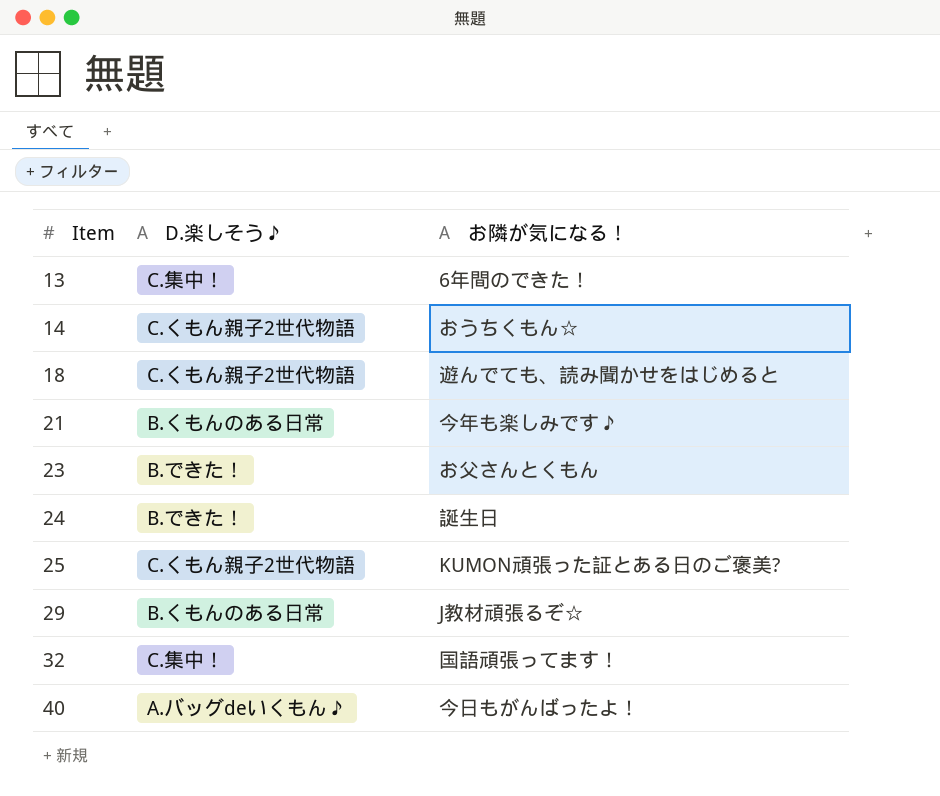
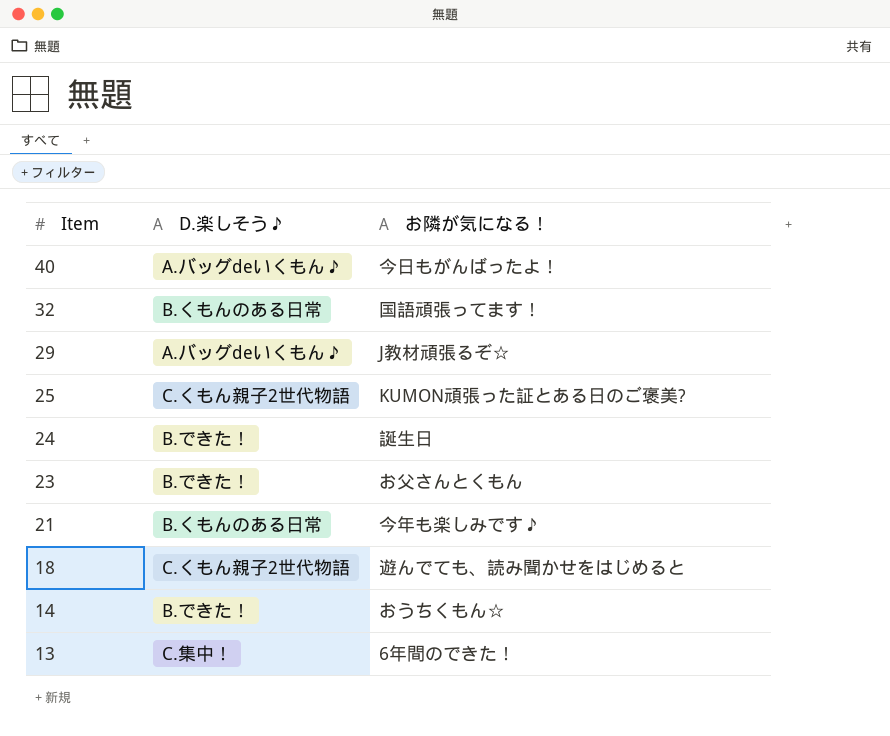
row order: Item ascending -> Item descending
32 | D.楽しそう♪: C.集中！ -> B.くもんのある日常
29 | D.楽しそう♪: B.くもんのある日常 -> A.バッグdeいくもん♪
14 | D.楽しそう♪: C.くもん親子2世代物語 -> B.できた！

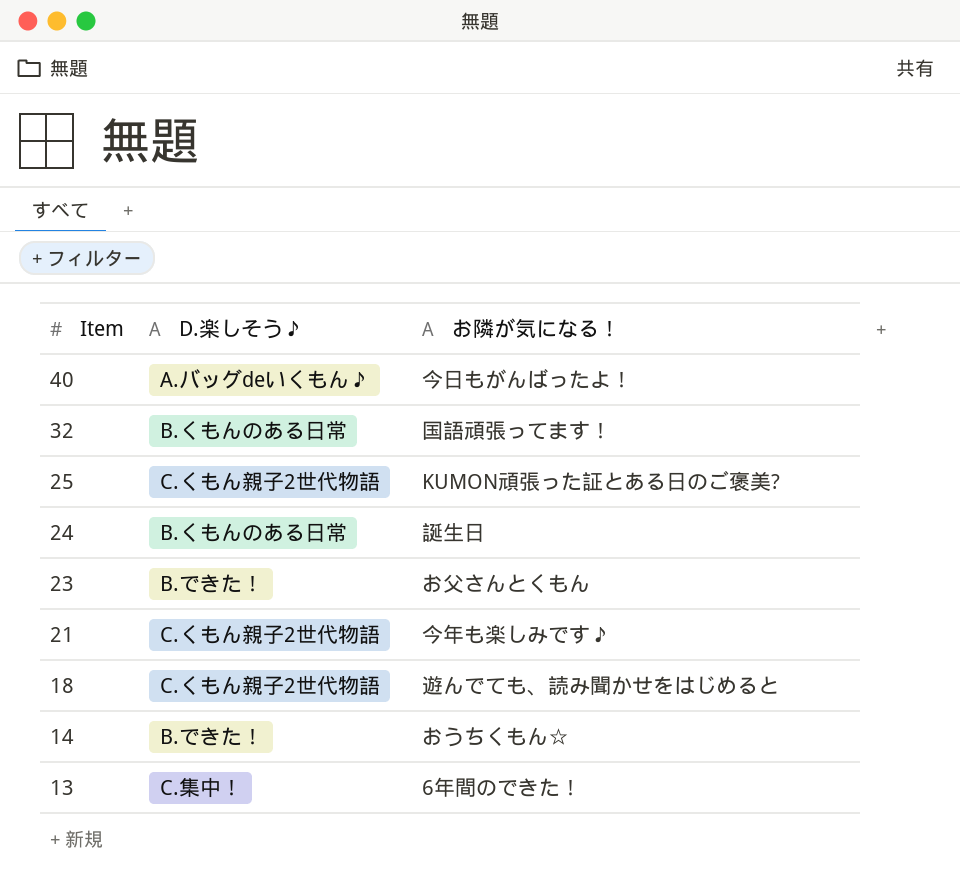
row 29: A.バッグdeいくもん♪ | J教材頑張るぞ☆ -> none
24 | D.楽しそう♪: B.できた！ -> B.くもんのある日常
21 | D.楽しそう♪: B.くもんのある日常 -> C.くもん親子2世代物語

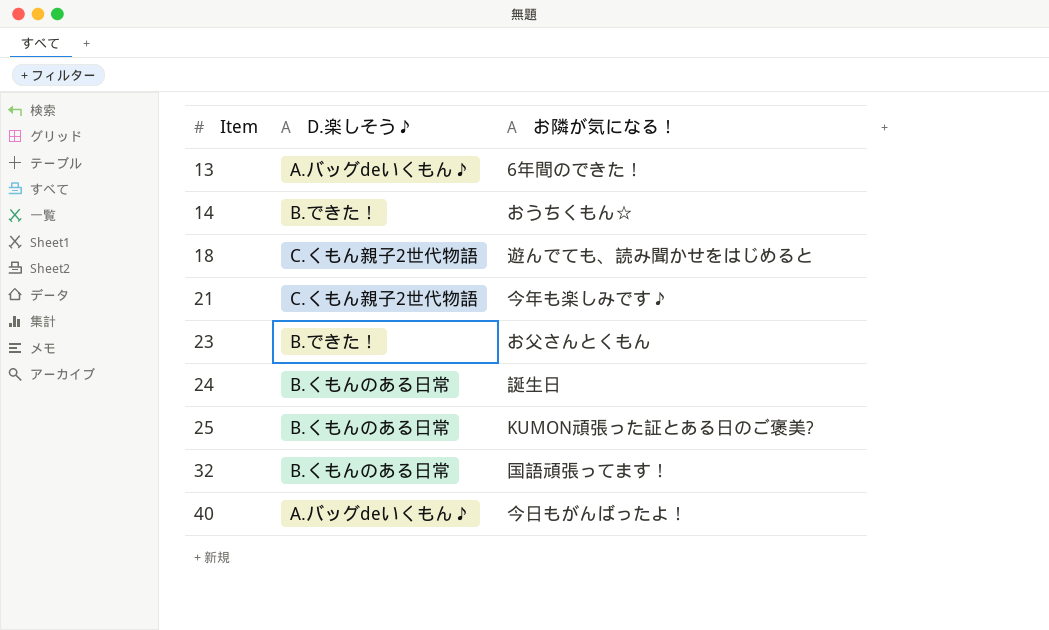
row order: Item descending -> Item ascending
13 | D.楽しそう♪: C.集中！ -> A.バッグdeいくもん♪
25 | D.楽しそう♪: C.くもん親子2世代物語 -> B.くもんのある日常

